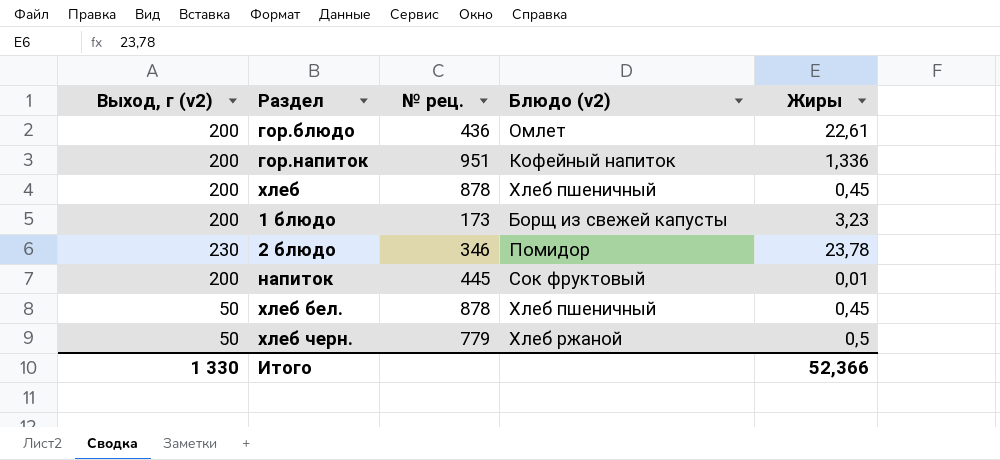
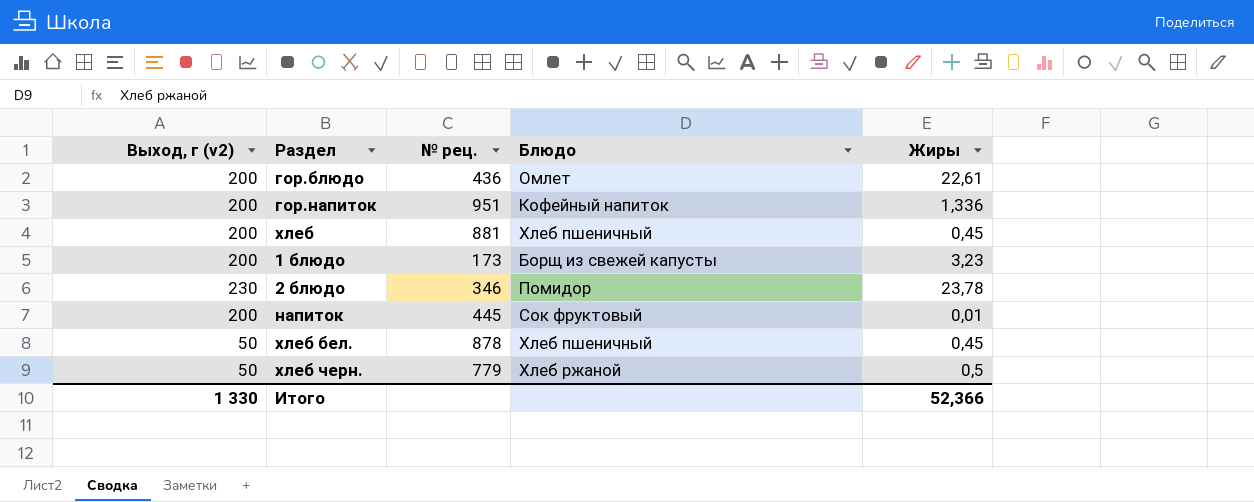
column name: Блюдо (v2) -> Блюдо
хлеб | № рец.: 878 -> 881

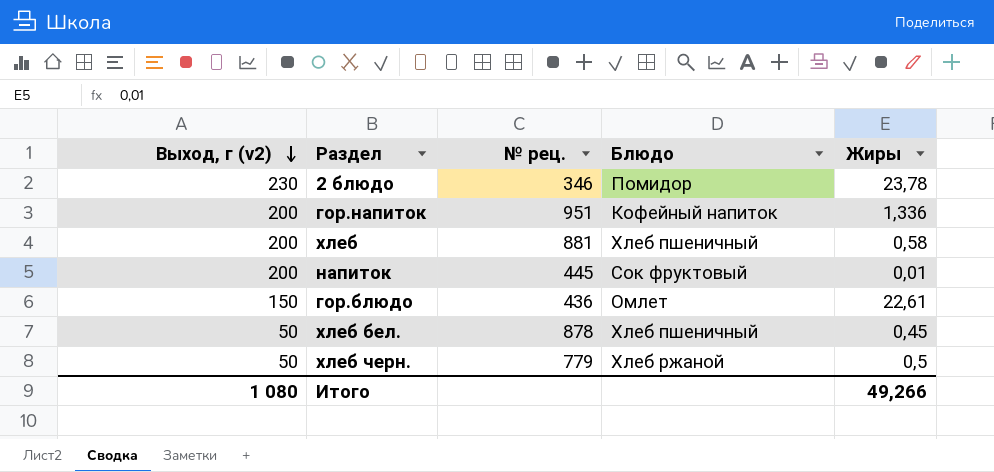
row order: none -> Выход, г (v2) descending
row 1 блюдо: 200 | 173 | Борщ из свежей капусты | 3,23 -> none
хлеб | Жиры: 0,45 -> 0,58
гор.блюдо | Выход, г (v2): 200 -> 150
Итого | Выход, г (v2): 1 330 -> 1 080
Итого | Жиры: 52,366 -> 49,266

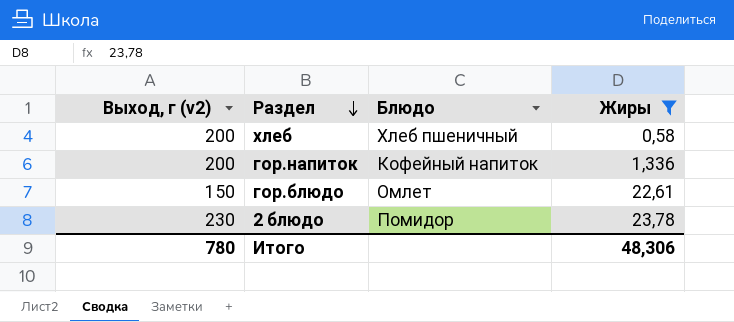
filter: none -> Жиры >= 0,58
row order: Выход, г (v2) descending -> Раздел descending
column № рец. | position: 3 -> none
Итого | Выход, г (v2): 1 080 -> 780
Итого | Жиры: 49,266 -> 48,306

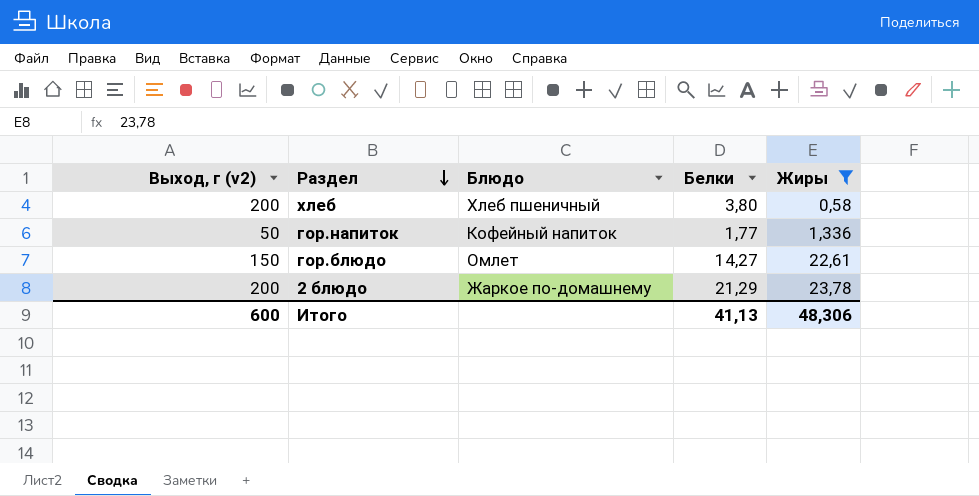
column Белки | position: none -> 4
гор.напиток | Выход, г (v2): 200 -> 50
2 блюдо | Выход, г (v2): 230 -> 200
2 блюдо | Блюдо: Помидор -> Жаркое по-домашнему
Итого | Выход, г (v2): 780 -> 600

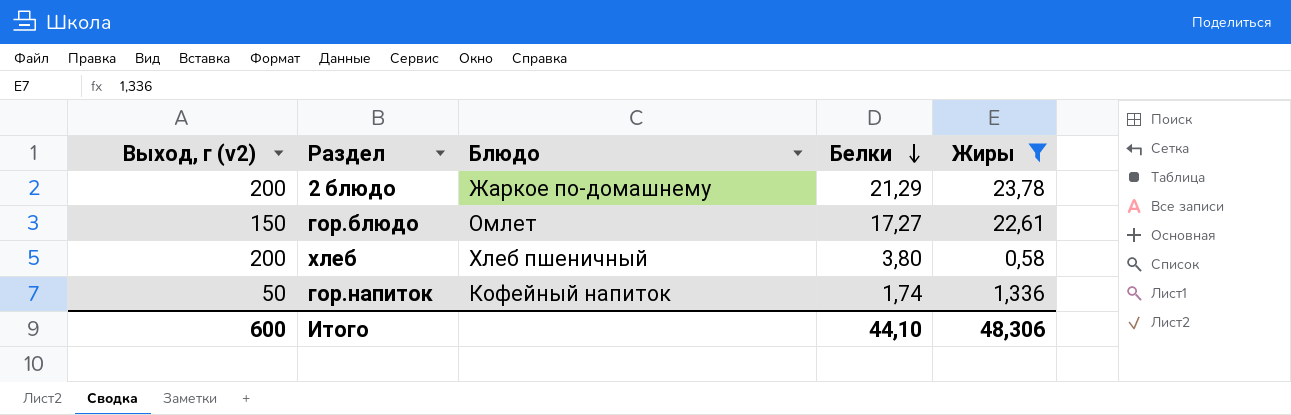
row order: Раздел descending -> Белки descending
гор.блюдо | Белки: 14,27 -> 17,27
гор.напиток | Белки: 1,77 -> 1,74
Итого | Белки: 41,13 -> 44,10

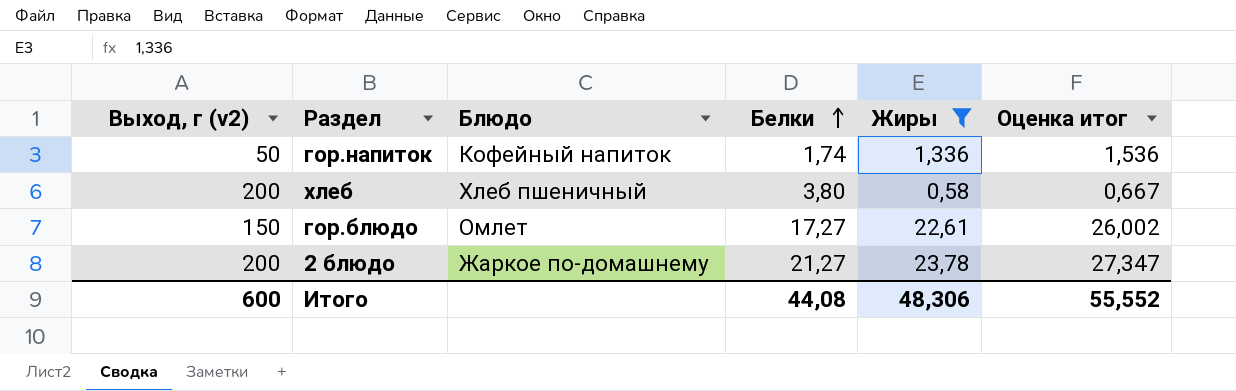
row order: Белки descending -> Белки ascending
column Оценка итог | formula: none -> [Жиры] * 1,15
2 блюдо | Белки: 21,29 -> 21,27
Итого | Белки: 44,10 -> 44,08

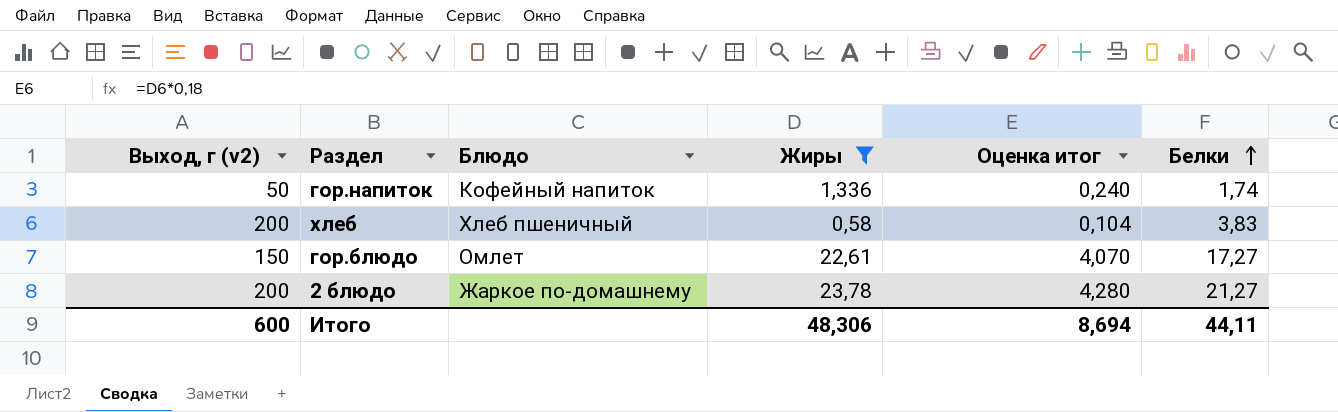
column Оценка итог | formula: [Жиры] * 1,15 -> [Жиры] * 0,18
column Белки | position: 4 -> 6
хлеб | Белки: 3,80 -> 3,83
Итого | Оценка итог: 55,552 -> 8,694
Итого | Белки: 44,08 -> 44,11

